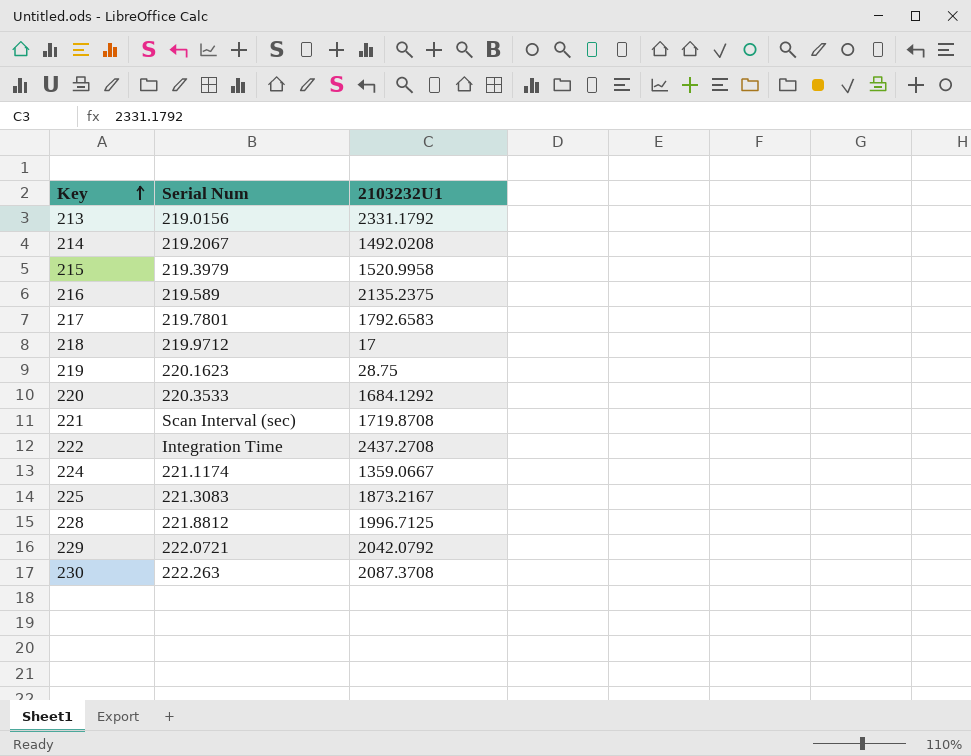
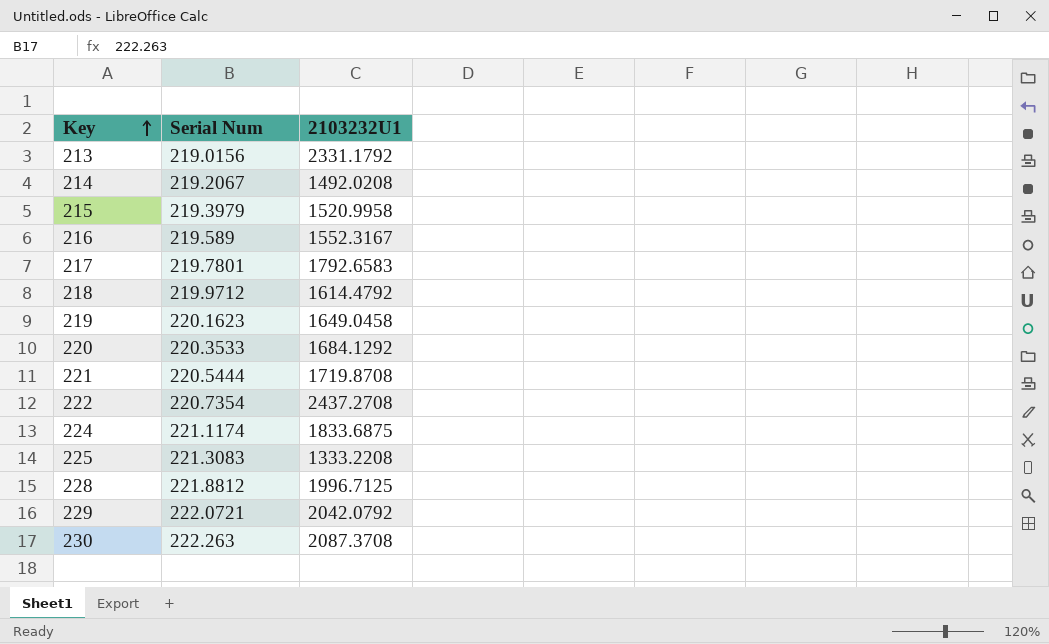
216 | 2103232U1: 2135.2375 -> 1552.3167
218 | 2103232U1: 17 -> 1614.4792
219 | 2103232U1: 28.75 -> 1649.0458
221 | Serial Num: Scan Interval (sec) -> 220.5444
222 | Serial Num: Integration Time -> 220.7354
224 | 2103232U1: 1359.0667 -> 1833.6875
225 | 2103232U1: 1873.2167 -> 1333.2208

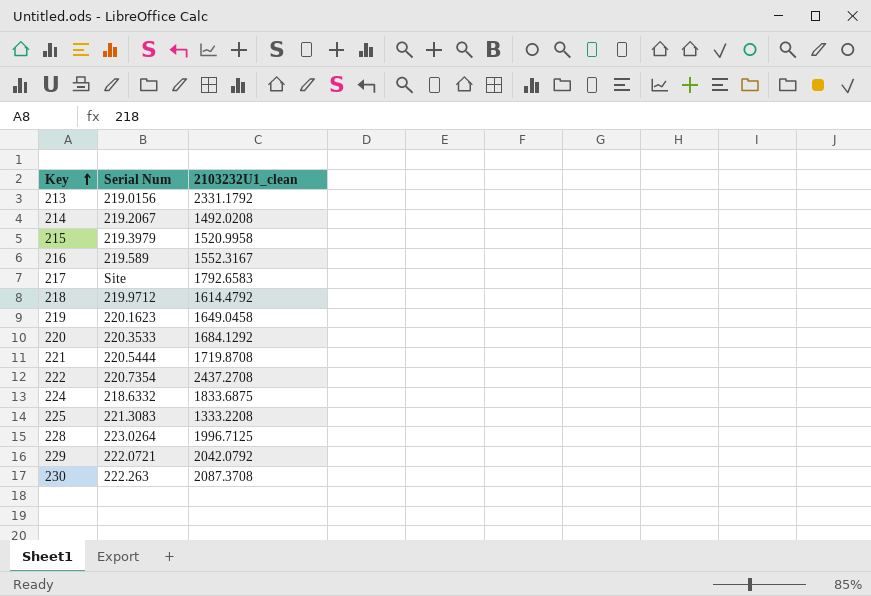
column name: 2103232U1 -> 2103232U1_clean
217 | Serial Num: 219.7801 -> Site
224 | Serial Num: 221.1174 -> 218.6332
228 | Serial Num: 221.8812 -> 223.0264

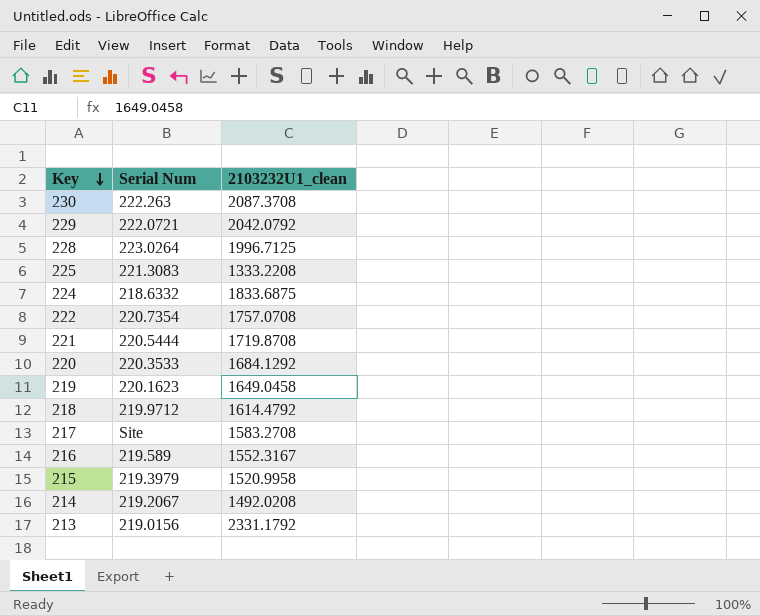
row order: Key ascending -> Key descending
222 | 2103232U1_clean: 2437.2708 -> 1757.0708
217 | 2103232U1_clean: 1792.6583 -> 1583.2708

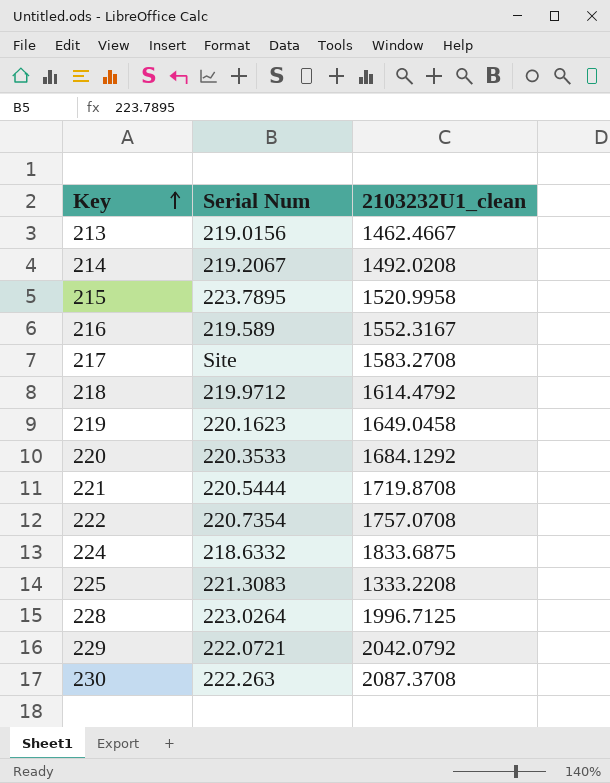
row order: Key descending -> Key ascending
213 | 2103232U1_clean: 2331.1792 -> 1462.4667
215 | Serial Num: 219.3979 -> 223.7895

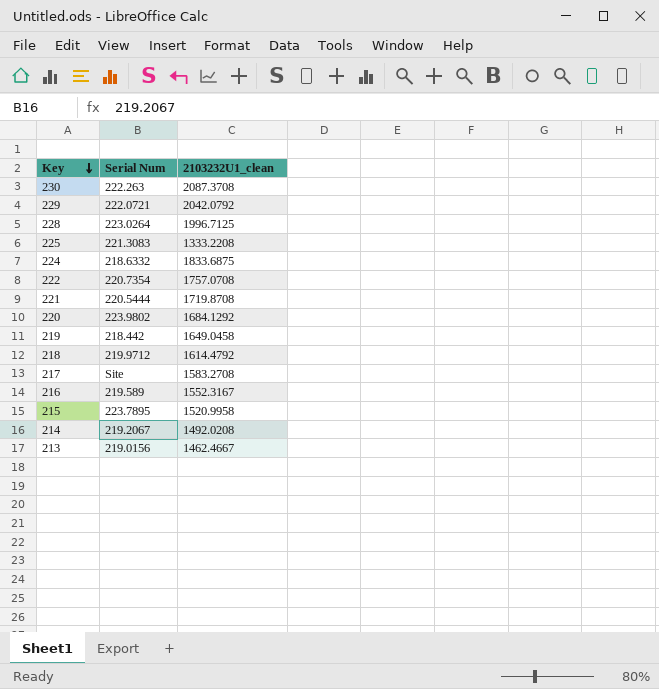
row order: Key ascending -> Key descending
220 | Serial Num: 220.3533 -> 223.9802
219 | Serial Num: 220.1623 -> 218.442

